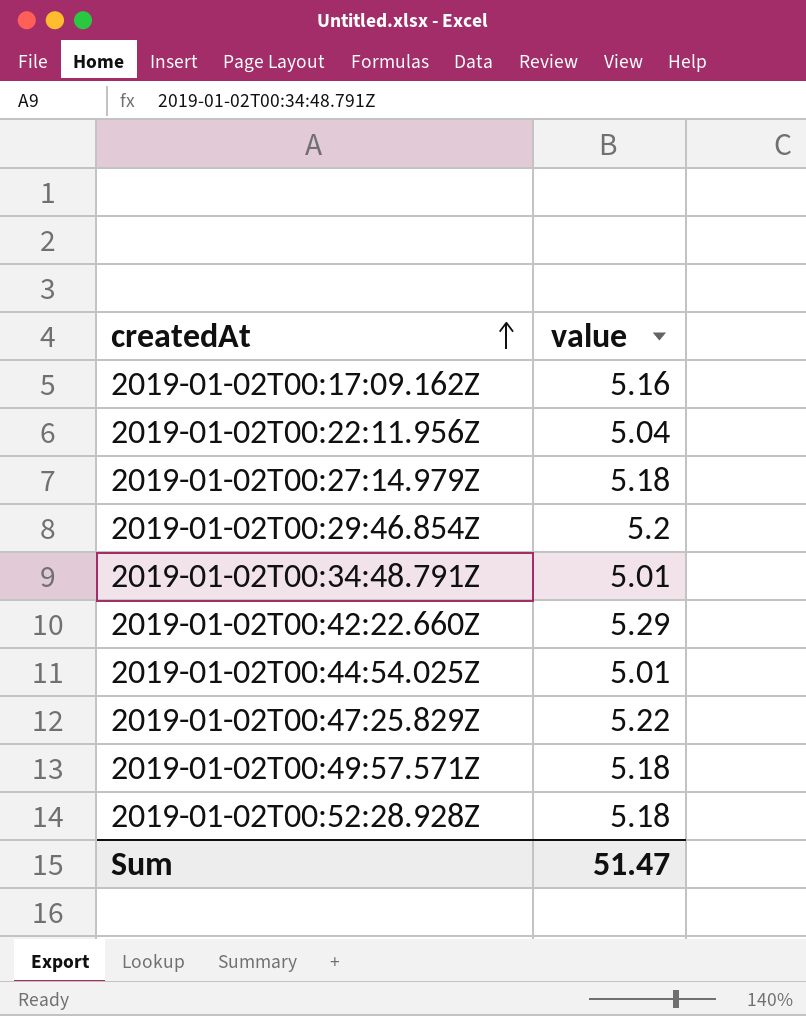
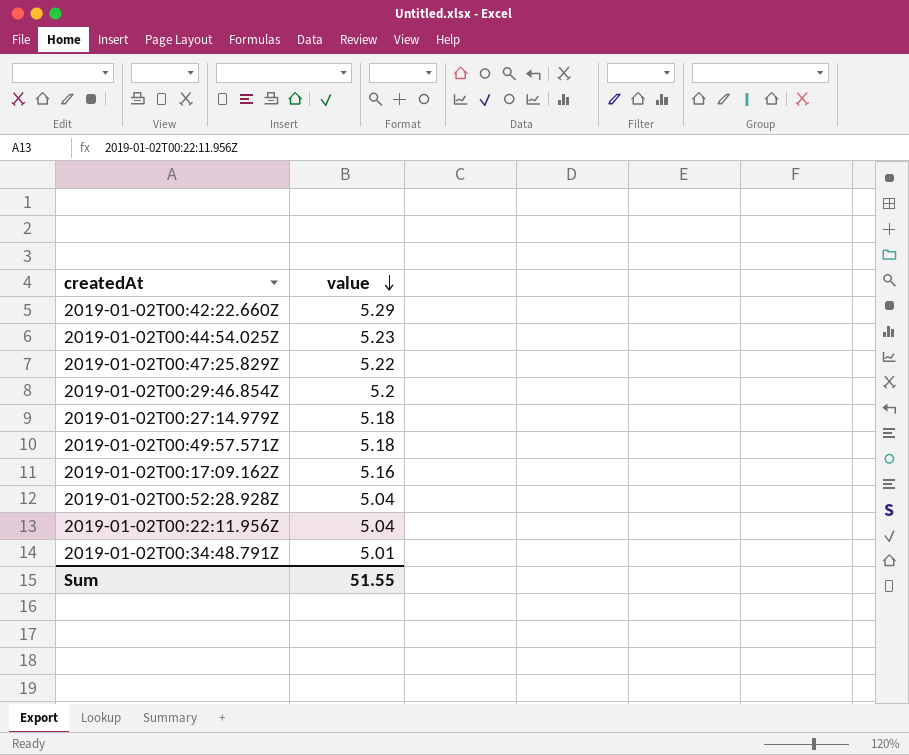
row order: createdAt ascending -> value descending
2019-01-02T00:44:54.025Z | value: 5.01 -> 5.23
2019-01-02T00:52:28.928Z | value: 5.18 -> 5.04
Sum | value: 51.47 -> 51.55

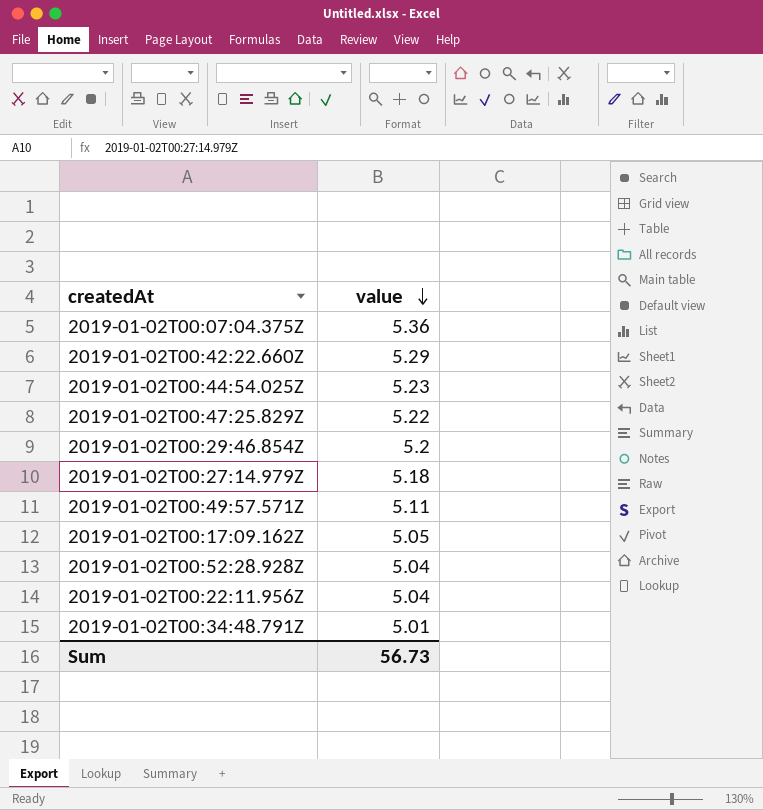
row 2019-01-02T00:07:04.375Z: none -> 5.36
2019-01-02T00:49:57.571Z | value: 5.18 -> 5.11
2019-01-02T00:17:09.162Z | value: 5.16 -> 5.05
Sum | value: 51.55 -> 56.73

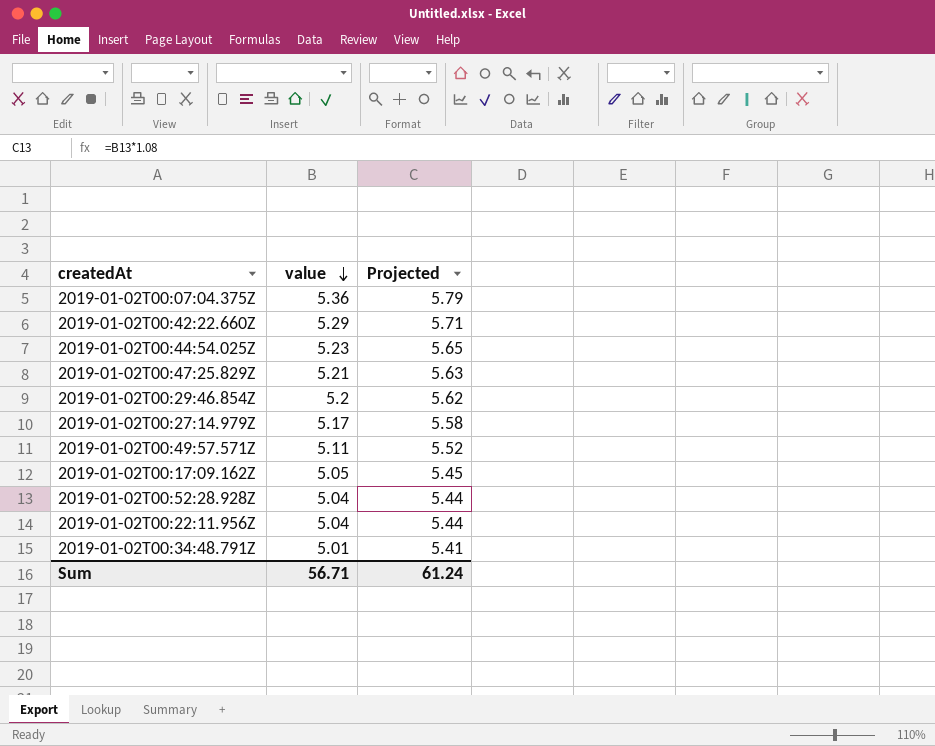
column Projected | formula: none -> [value] * 1.08
2019-01-02T00:47:25.829Z | value: 5.22 -> 5.21
2019-01-02T00:27:14.979Z | value: 5.18 -> 5.17
Sum | value: 56.73 -> 56.71

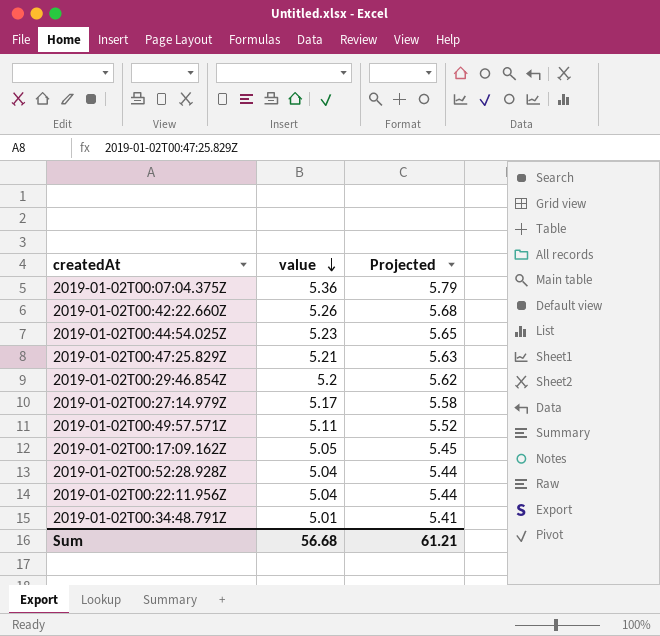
2019-01-02T00:42:22.660Z | value: 5.29 -> 5.26
2019-01-02T00:42:22.660Z | Projected: 5.71 -> 5.68
Sum | value: 56.71 -> 56.68
Sum | Projected: 61.24 -> 61.21

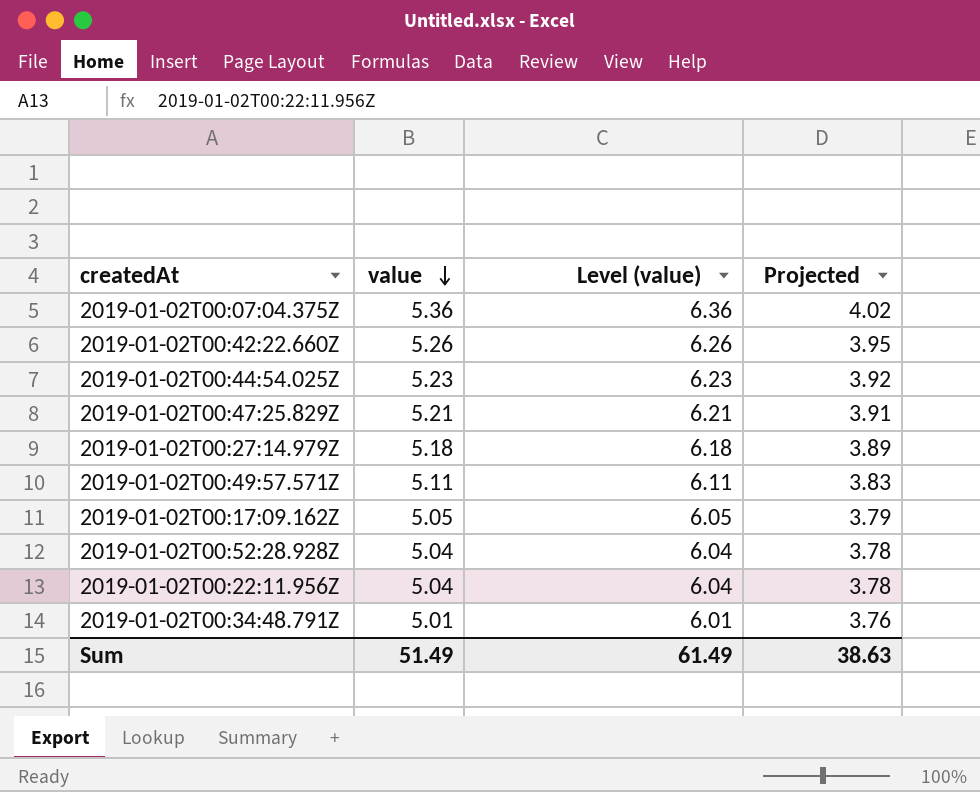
column Level (value) | formula: none -> [value] + 1
column Projected | formula: [value] * 1.08 -> [value] * 0.75
row 2019-01-02T00:29:46.854Z: 5.2 | 5.62 -> none
2019-01-02T00:27:14.979Z | value: 5.17 -> 5.18
Sum | value: 56.68 -> 51.49
Sum | Projected: 61.21 -> 38.63

